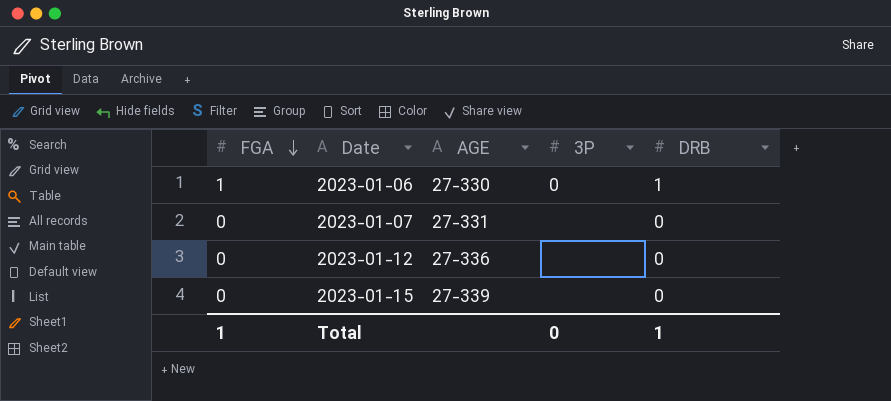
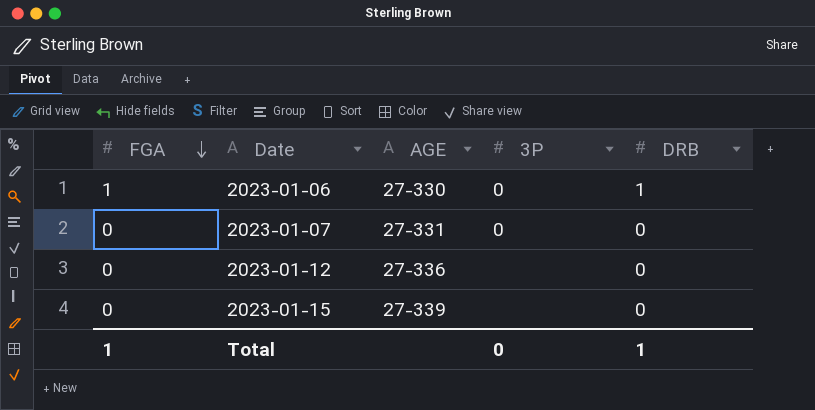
2023-01-07 | 3P: none -> 0

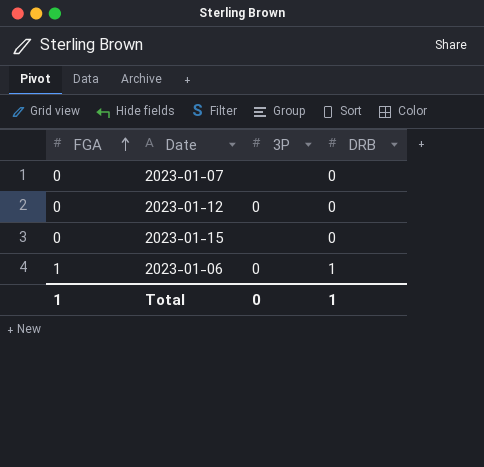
row order: FGA descending -> FGA ascending
column AGE | position: 3 -> none
2023-01-07 | 3P: 0 -> none
2023-01-12 | 3P: none -> 0

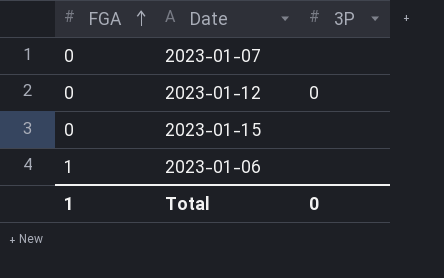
column DRB | position: 4 -> none
2023-01-06 | 3P: 0 -> none

